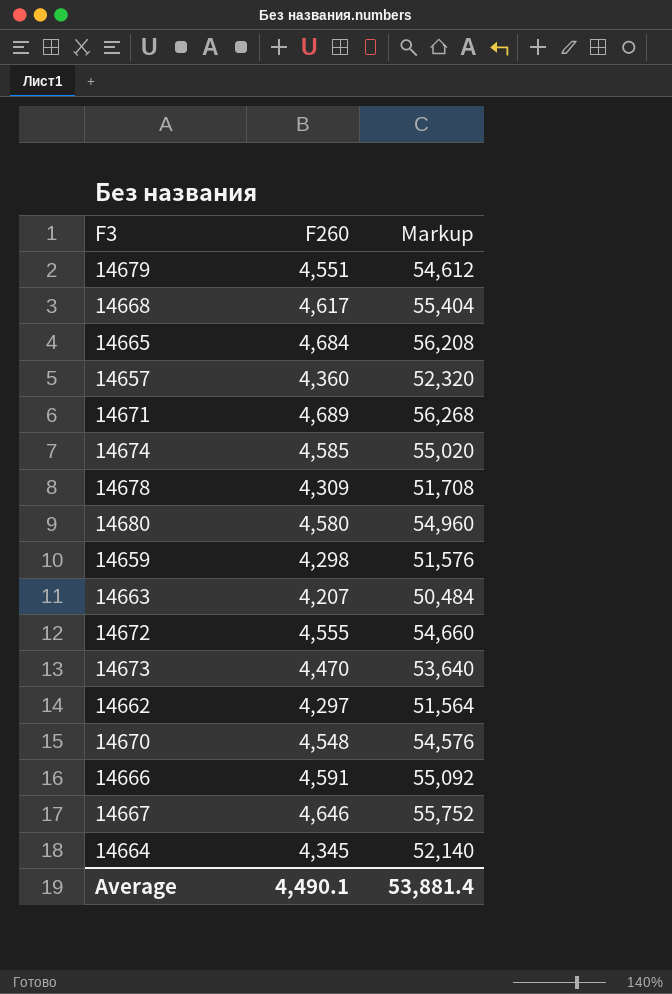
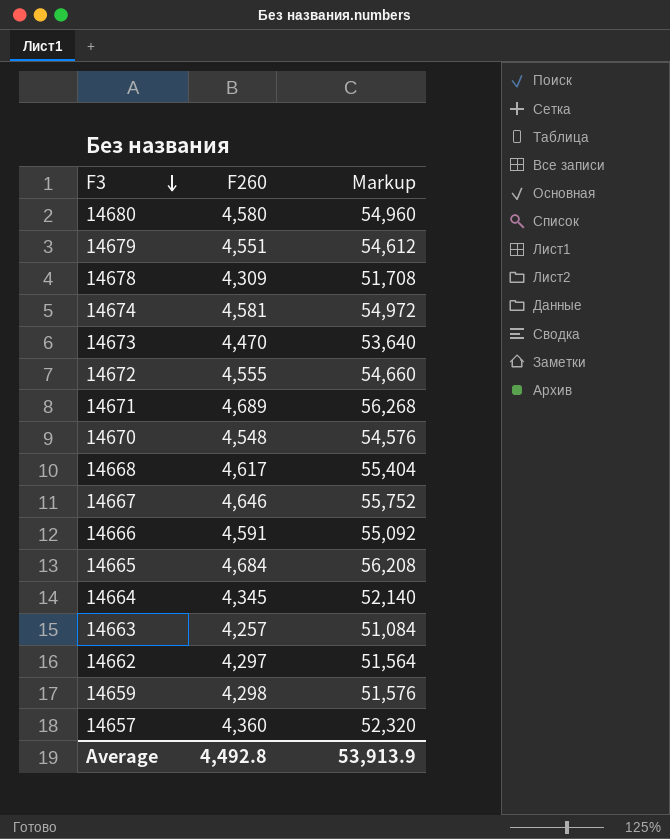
row order: none -> F3 descending
14674 | F260: 4,585 -> 4,581
14674 | Markup: 55,020 -> 54,972
14663 | F260: 4,207 -> 4,257
14663 | Markup: 50,484 -> 51,084
Average | F260: 4,490.1 -> 4,492.8
Average | Markup: 53,881.4 -> 53,913.9

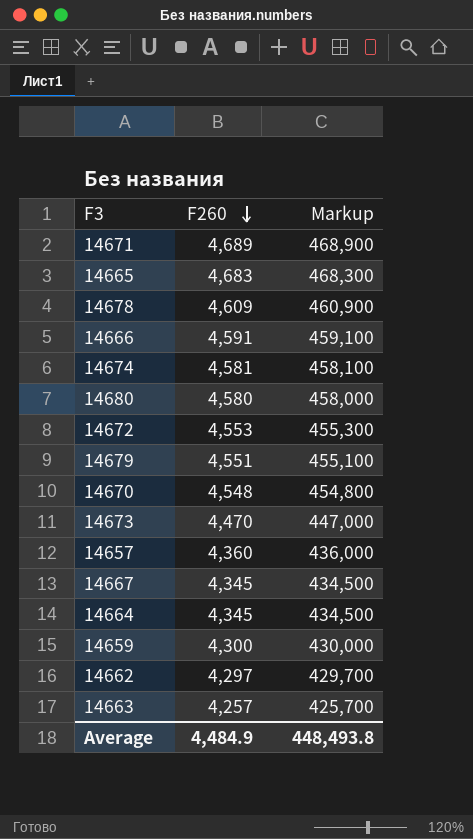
row order: F3 descending -> F260 descending
column Markup | formula: [F260] * 12 -> [F260] * 100
row 14668: 4,617 | 55,404 -> none
14665 | F260: 4,684 -> 4,683
14678 | F260: 4,309 -> 4,609
14672 | F260: 4,555 -> 4,553
14667 | F260: 4,646 -> 4,345
14659 | F260: 4,298 -> 4,300
Average | F260: 4,492.8 -> 4,484.9
Average | Markup: 53,913.9 -> 448,493.8

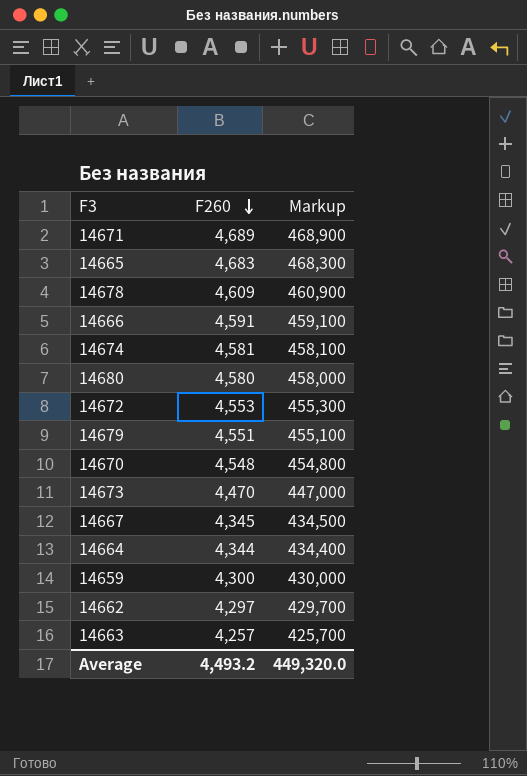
row 14657: 4,360 | 436,000 -> none
14664 | F260: 4,345 -> 4,344
14664 | Markup: 434,500 -> 434,400
Average | F260: 4,484.9 -> 4,493.2
Average | Markup: 448,493.8 -> 449,320.0

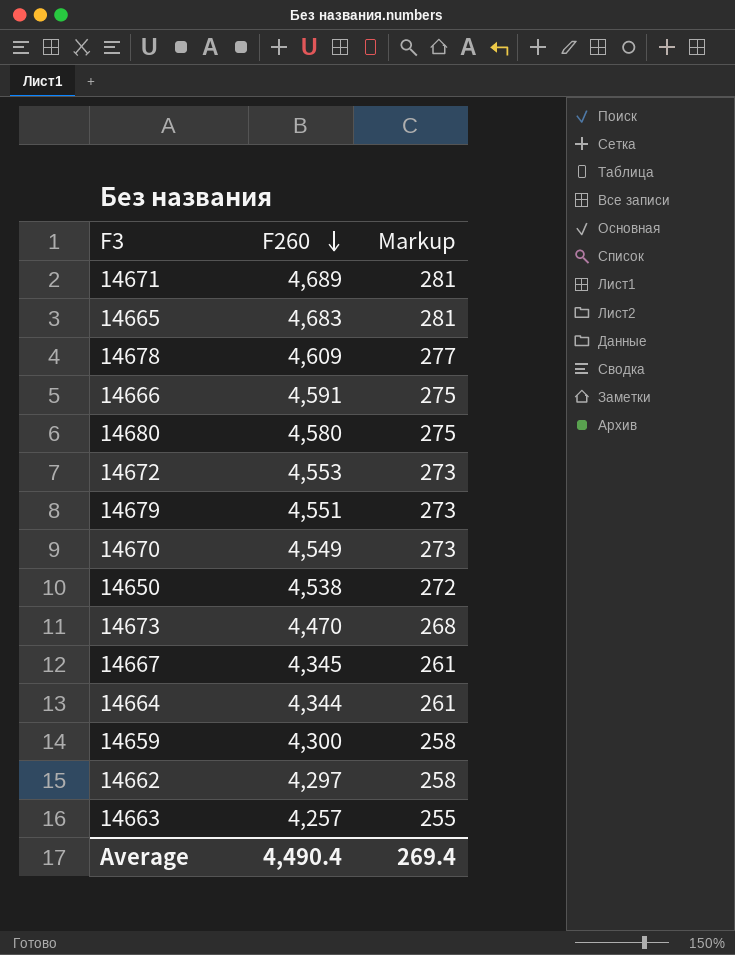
column Markup | formula: [F260] * 100 -> [F260] * 0.06
row 14674: 4,581 | 458,100 -> none
14670 | F260: 4,548 -> 4,549
row 14650: none -> 4,538 | 272
Average | F260: 4,493.2 -> 4,490.4
Average | Markup: 449,320.0 -> 269.4

